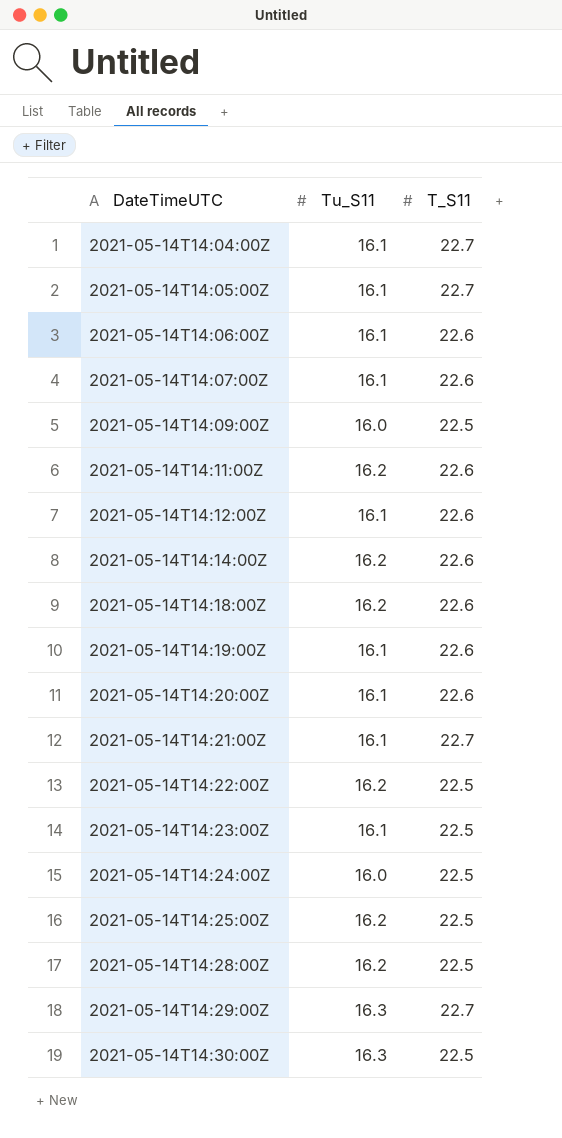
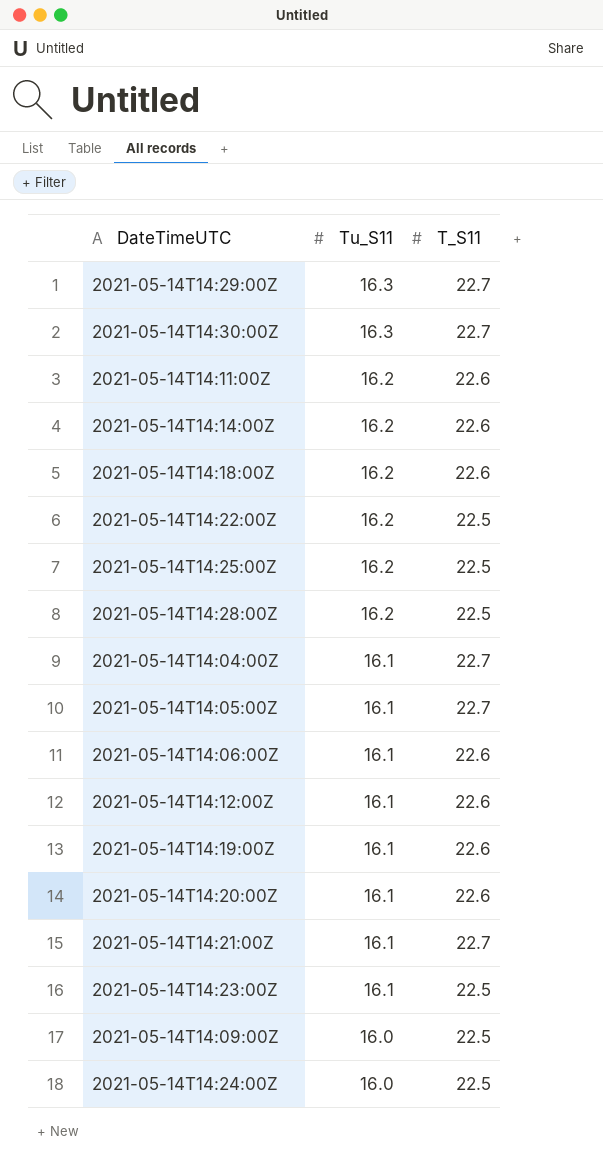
row order: DateTimeUTC ascending -> Tu_S11 descending
row 2021-05-14T14:07:00Z: 16.1 | 22.6 -> none
2021-05-14T14:30:00Z | T_S11: 22.5 -> 22.7

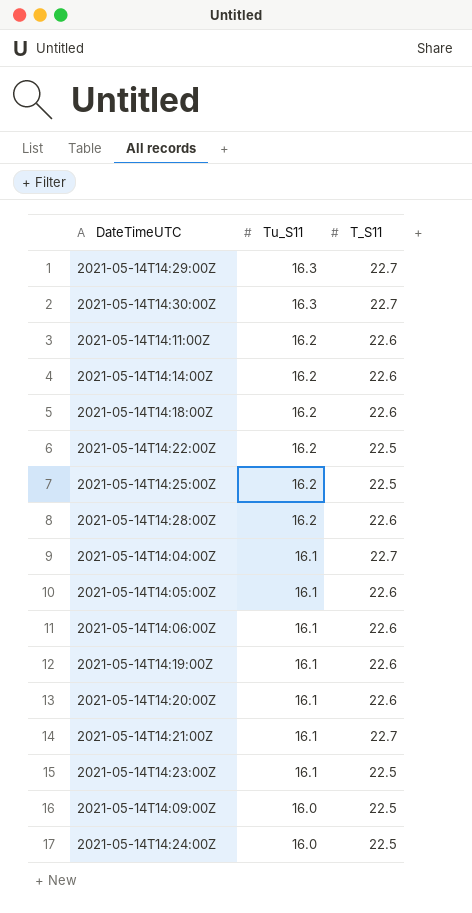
row 2021-05-14T14:12:00Z: 16.1 | 22.6 -> none
2021-05-14T14:28:00Z | T_S11: 22.5 -> 22.6
2021-05-14T14:05:00Z | T_S11: 22.7 -> 22.6

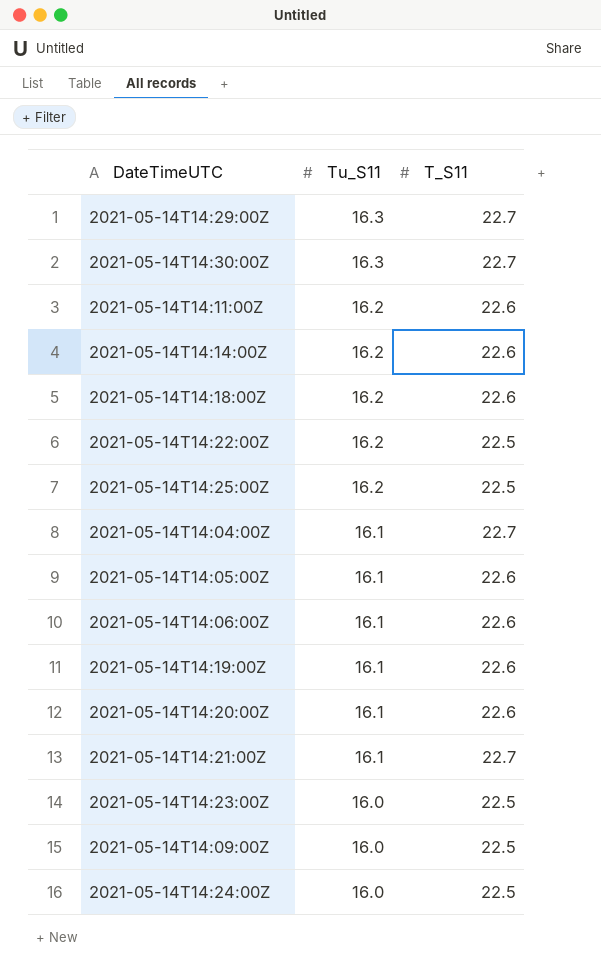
row 2021-05-14T14:28:00Z: 16.2 | 22.6 -> none
2021-05-14T14:23:00Z | Tu_S11: 16.1 -> 16.0

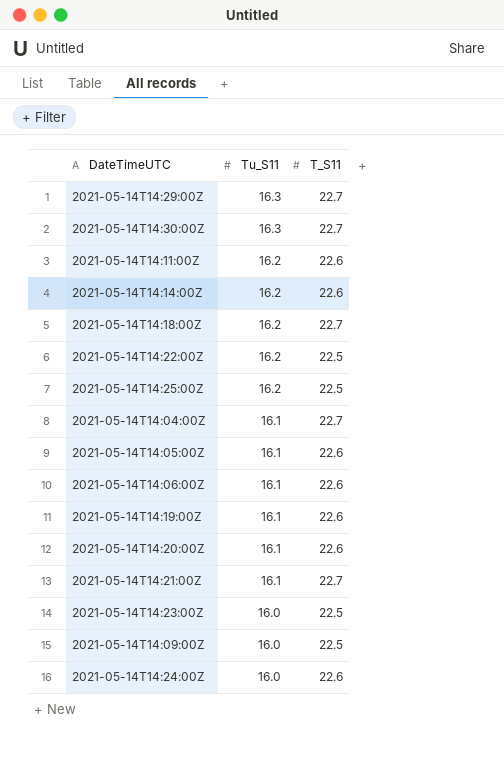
2021-05-14T14:18:00Z | T_S11: 22.6 -> 22.7
2021-05-14T14:24:00Z | T_S11: 22.5 -> 22.6

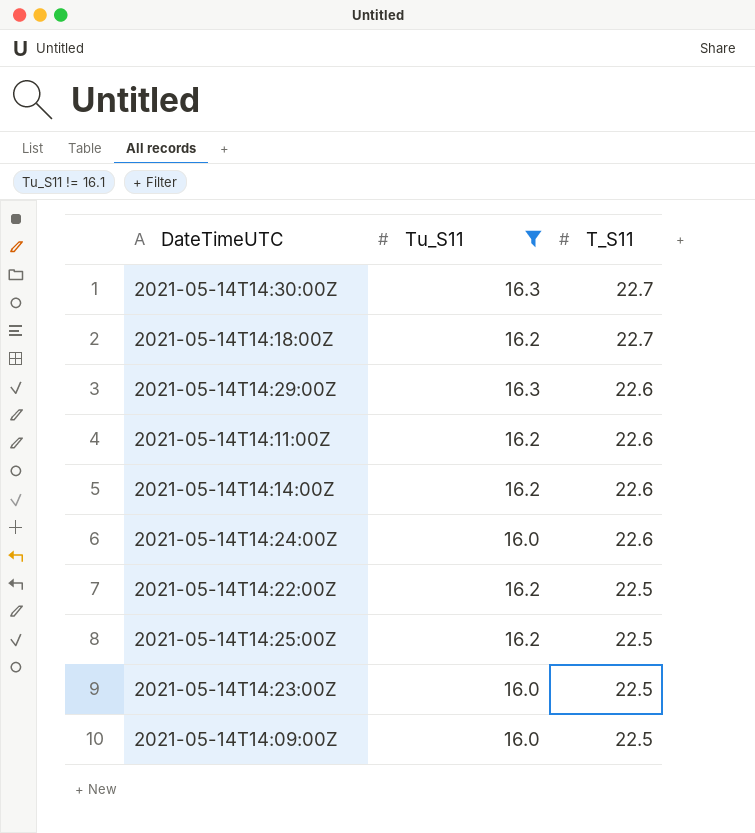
filter: none -> Tu_S11 != 16.1
row order: Tu_S11 descending -> T_S11 descending
2021-05-14T14:29:00Z | T_S11: 22.7 -> 22.6

